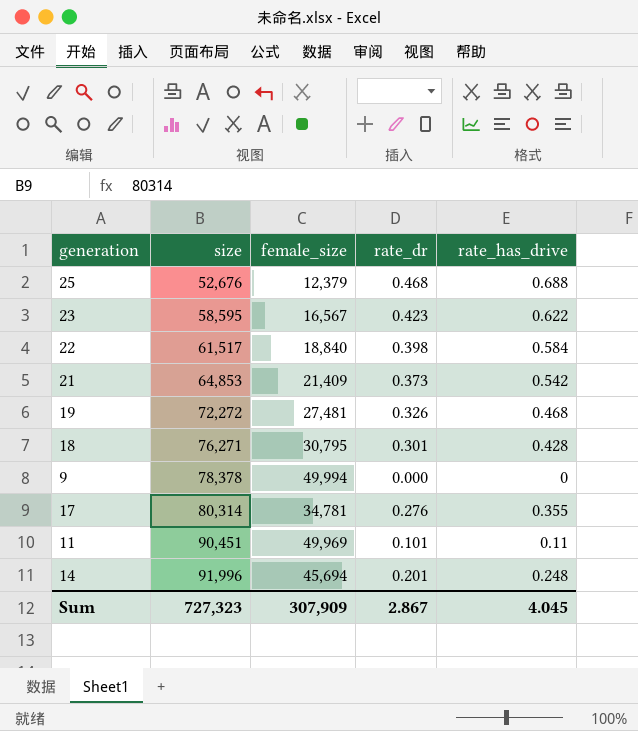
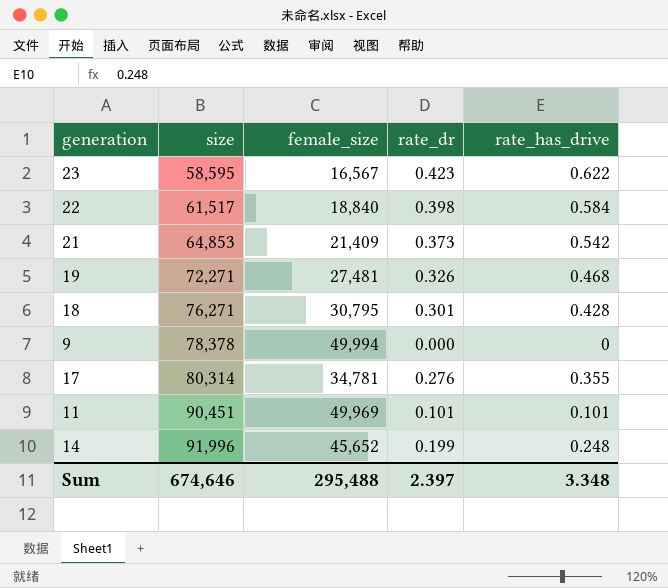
row 25: 52,676 | 12,379 | 0.468 | 0.688 -> none
19 | size: 72,272 -> 72,271
11 | rate_has_drive: 0.11 -> 0.101
14 | female_size: 45,694 -> 45,652
14 | rate_dr: 0.201 -> 0.199
Sum | size: 727,323 -> 674,646
Sum | female_size: 307,909 -> 295,488
Sum | rate_dr: 2.867 -> 2.397
Sum | rate_has_drive: 4.045 -> 3.348

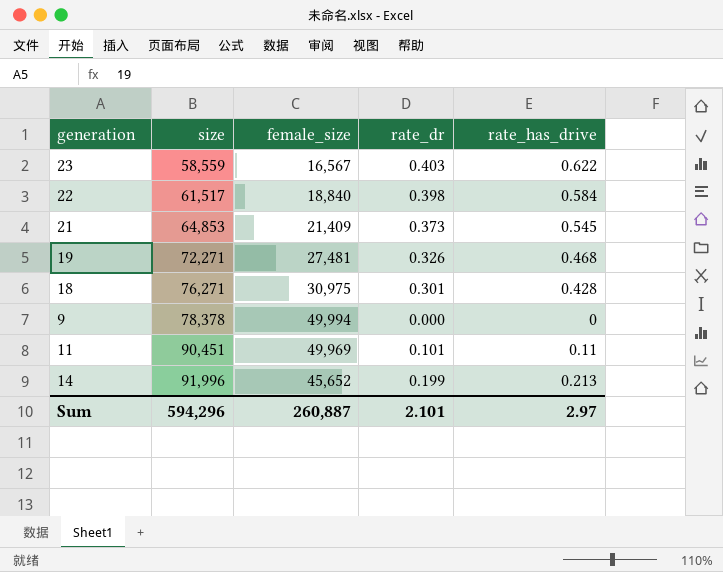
row 17: 80,314 | 34,781 | 0.276 | 0.355 -> none
23 | size: 58,595 -> 58,559
23 | rate_dr: 0.423 -> 0.403
21 | rate_has_drive: 0.542 -> 0.545
18 | female_size: 30,795 -> 30,975
11 | rate_has_drive: 0.101 -> 0.11
14 | rate_has_drive: 0.248 -> 0.213
Sum | size: 674,646 -> 594,296
Sum | female_size: 295,488 -> 260,887
Sum | rate_dr: 2.397 -> 2.101
Sum | rate_has_drive: 3.348 -> 2.97

